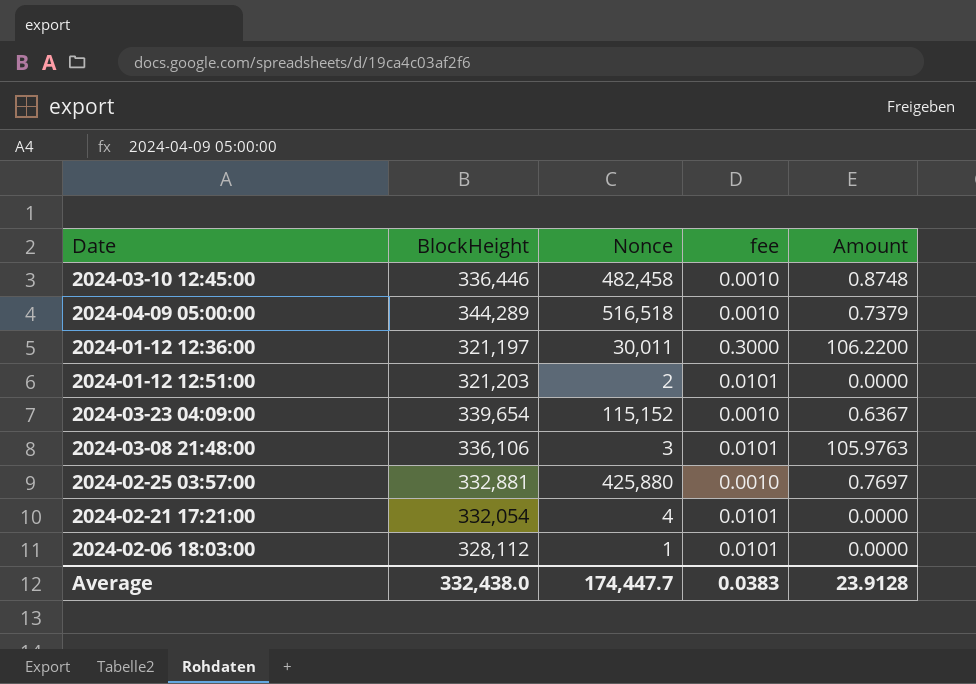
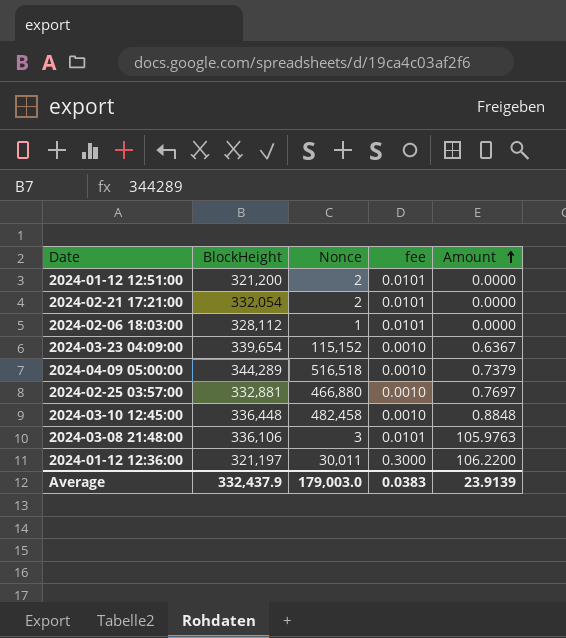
row order: none -> Amount ascending
2024-01-12 12:51:00 | BlockHeight: 321,203 -> 321,200
2024-02-21 17:21:00 | Nonce: 4 -> 2
2024-02-25 03:57:00 | Nonce: 425,880 -> 466,880
2024-03-10 12:45:00 | BlockHeight: 336,446 -> 336,448
2024-03-10 12:45:00 | Amount: 0.8748 -> 0.8848
Average | BlockHeight: 332,438.0 -> 332,437.9
Average | Nonce: 174,447.7 -> 179,003.0
Average | Amount: 23.9128 -> 23.9139

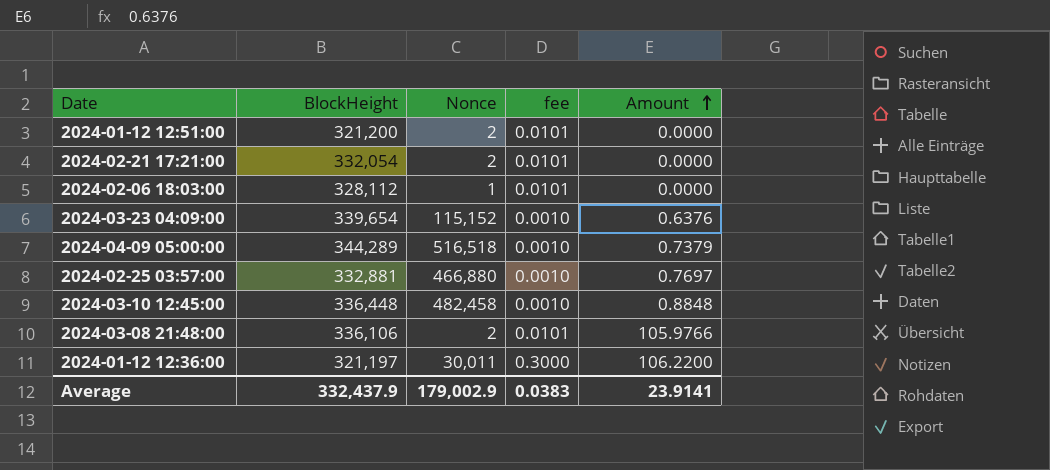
2024-03-23 04:09:00 | Amount: 0.6367 -> 0.6376
2024-03-08 21:48:00 | Nonce: 3 -> 2
2024-03-08 21:48:00 | Amount: 105.9763 -> 105.9766
Average | Nonce: 179,003.0 -> 179,002.9
Average | Amount: 23.9139 -> 23.9141

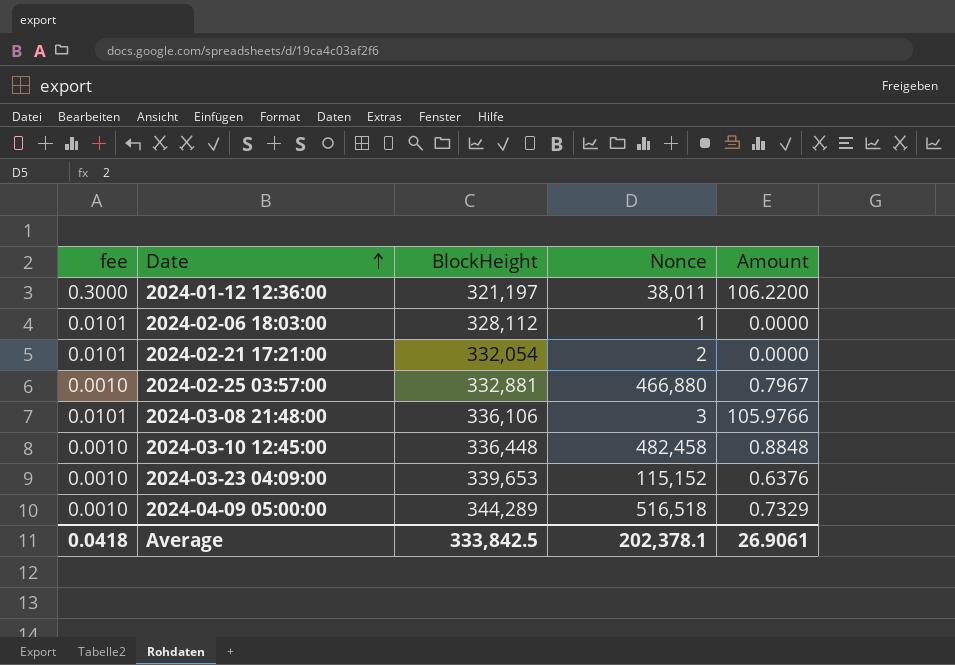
row order: Amount ascending -> Date ascending
column fee | position: 4 -> 1
row 2024-01-12 12:51:00: 321,200 | 2 | 0.0101 | 0.0000 -> none
2024-01-12 12:36:00 | Nonce: 30,011 -> 38,011
2024-02-25 03:57:00 | Amount: 0.7697 -> 0.7967
2024-03-08 21:48:00 | Nonce: 2 -> 3
2024-03-23 04:09:00 | BlockHeight: 339,654 -> 339,653
2024-04-09 05:00:00 | Amount: 0.7379 -> 0.7329
Average | fee: 0.0383 -> 0.0418
Average | BlockHeight: 332,437.9 -> 333,842.5
Average | Nonce: 179,002.9 -> 202,378.1
Average | Amount: 23.9141 -> 26.9061

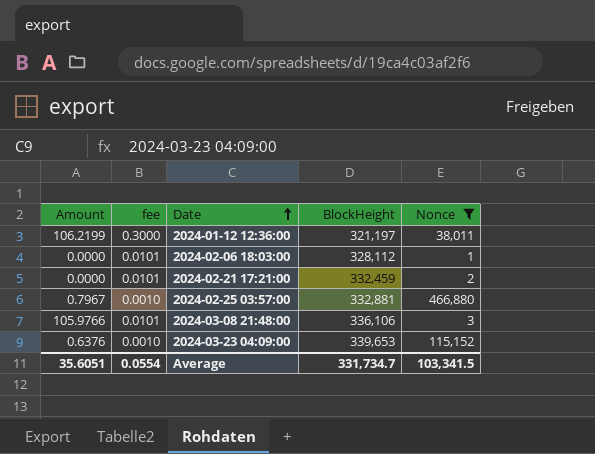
filter: none -> Nonce <= 466,880
column Amount | position: 5 -> 1
2024-01-12 12:36:00 | Amount: 106.2200 -> 106.2199
2024-02-21 17:21:00 | BlockHeight: 332,054 -> 332,459
Average | Amount: 26.9061 -> 35.6051
Average | fee: 0.0418 -> 0.0554
Average | BlockHeight: 333,842.5 -> 331,734.7
Average | Nonce: 202,378.1 -> 103,341.5

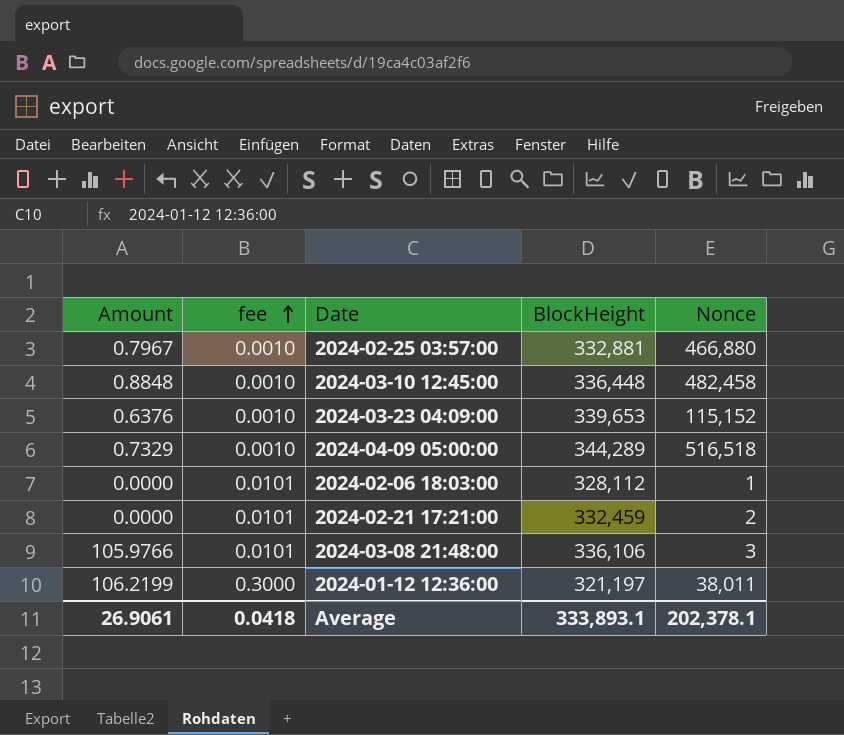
filter: Nonce <= 466,880 -> none
row order: Date ascending -> fee ascending
Average | Amount: 35.6051 -> 26.9061
Average | fee: 0.0554 -> 0.0418
Average | BlockHeight: 331,734.7 -> 333,893.1
Average | Nonce: 103,341.5 -> 202,378.1

